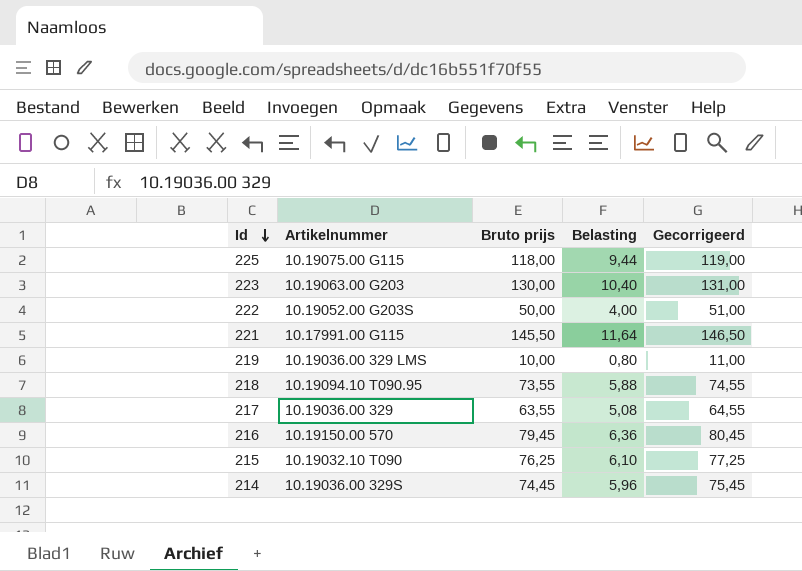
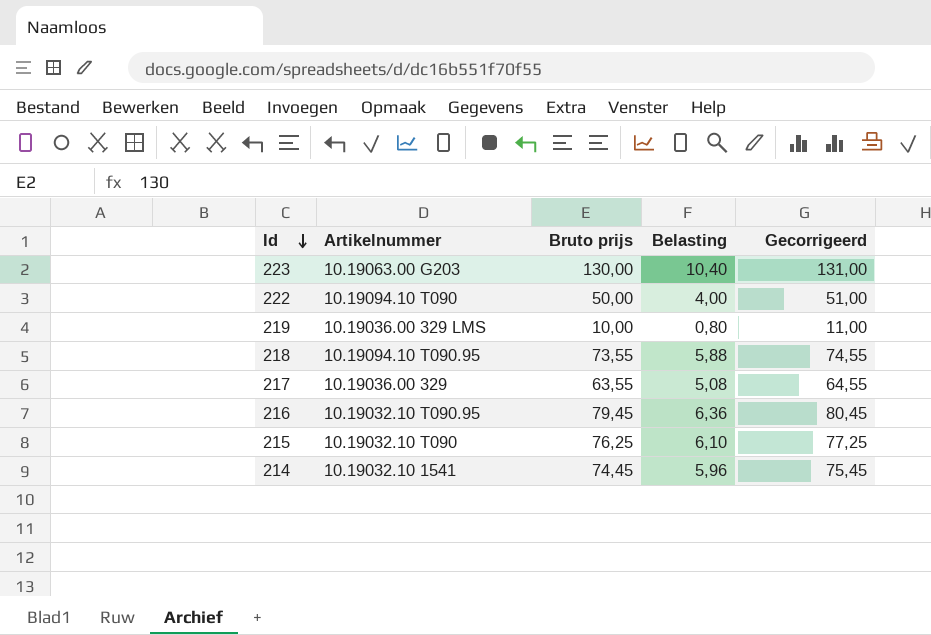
row 225: 10.19075.00 G115 | 118,00 | 9,44 | 119,00 -> none
row 221: 10.17991.00 G115 | 145,50 | 11,64 | 146,50 -> none
222 | Artikelnummer: 10.19052.00 G203S -> 10.19094.10 T090
216 | Artikelnummer: 10.19150.00 570 -> 10.19032.10 T090.95
214 | Artikelnummer: 10.19036.00 329S -> 10.19032.10 1541

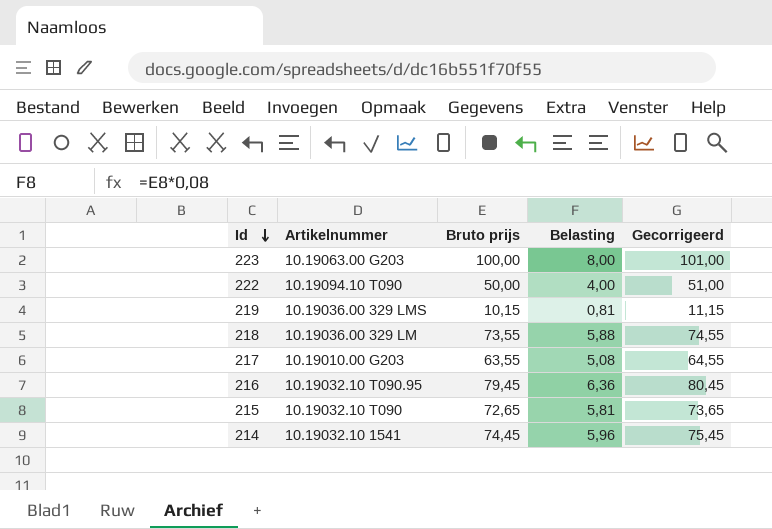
223 | Bruto prijs: 130,00 -> 100,00
223 | Belasting: 10,40 -> 8,00
223 | Gecorrigeerd: 131,00 -> 101,00
219 | Bruto prijs: 10,00 -> 10,15
219 | Belasting: 0,80 -> 0,81
219 | Gecorrigeerd: 11,00 -> 11,15
218 | Artikelnummer: 10.19094.10 T090.95 -> 10.19036.00 329 LM
217 | Artikelnummer: 10.19036.00 329 -> 10.19010.00 G203
215 | Bruto prijs: 76,25 -> 72,65
215 | Belasting: 6,10 -> 5,81
215 | Gecorrigeerd: 77,25 -> 73,65

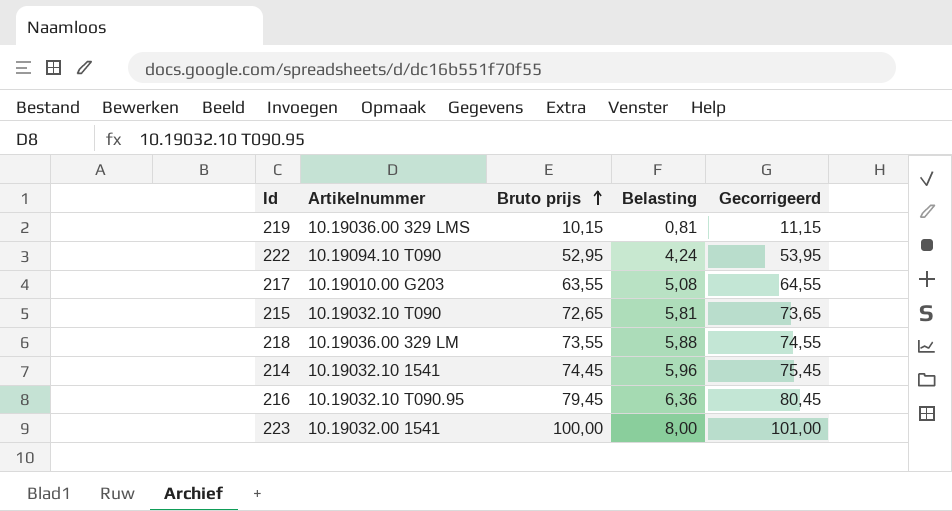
row order: Id descending -> Bruto prijs ascending
222 | Bruto prijs: 50,00 -> 52,95
222 | Belasting: 4,00 -> 4,24
222 | Gecorrigeerd: 51,00 -> 53,95
223 | Artikelnummer: 10.19063.00 G203 -> 10.19032.00 1541

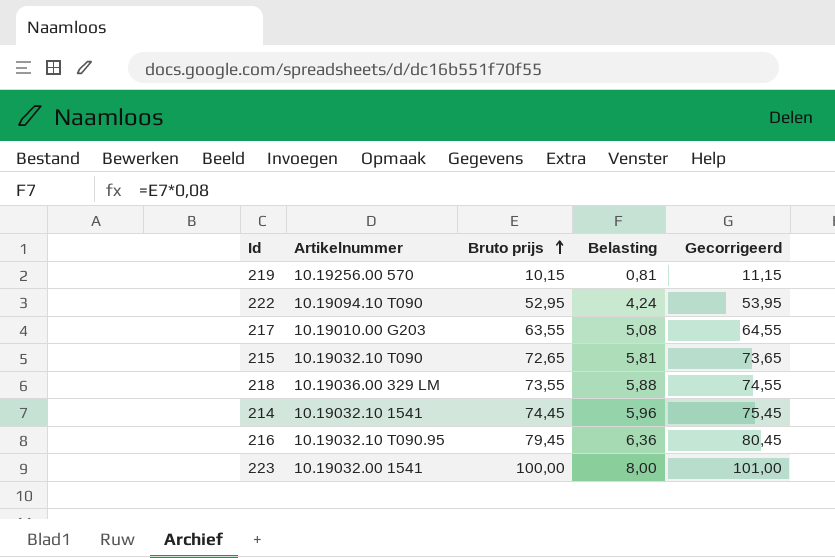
219 | Artikelnummer: 10.19036.00 329 LMS -> 10.19256.00 570

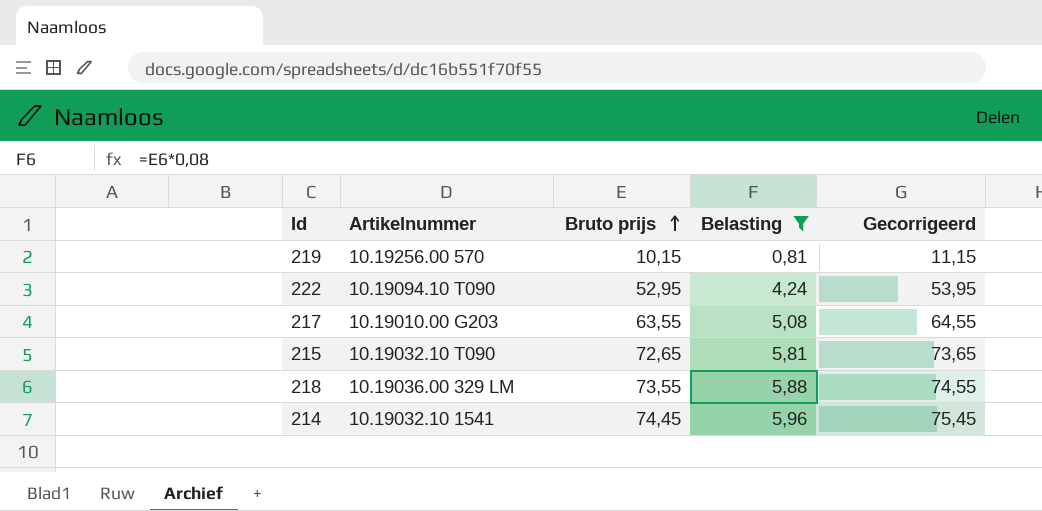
filter: none -> Belasting <= 5,96

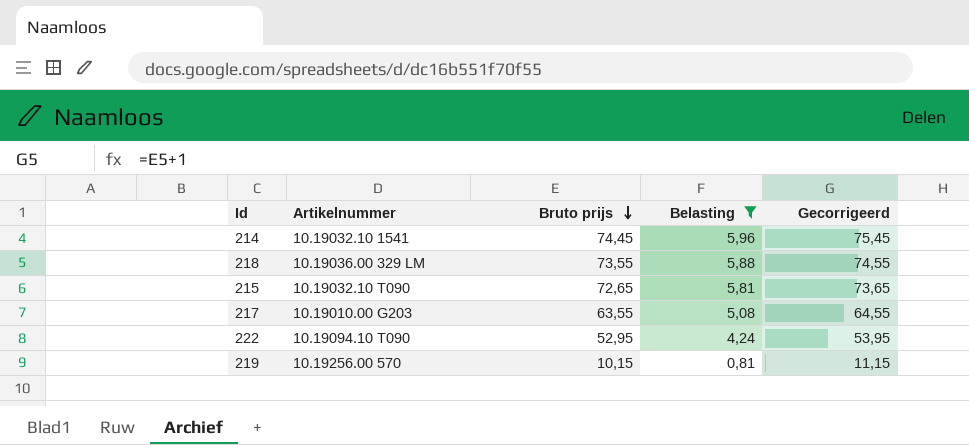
row order: Bruto prijs ascending -> Bruto prijs descending

